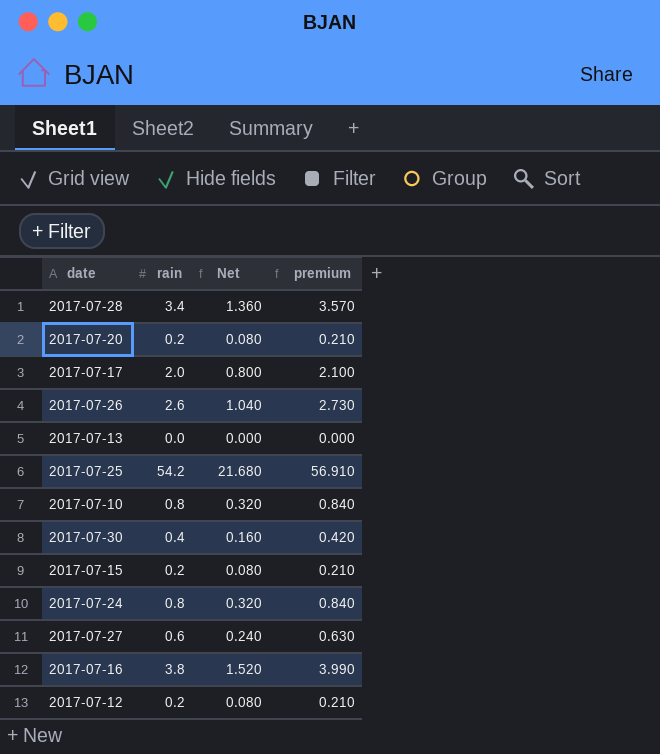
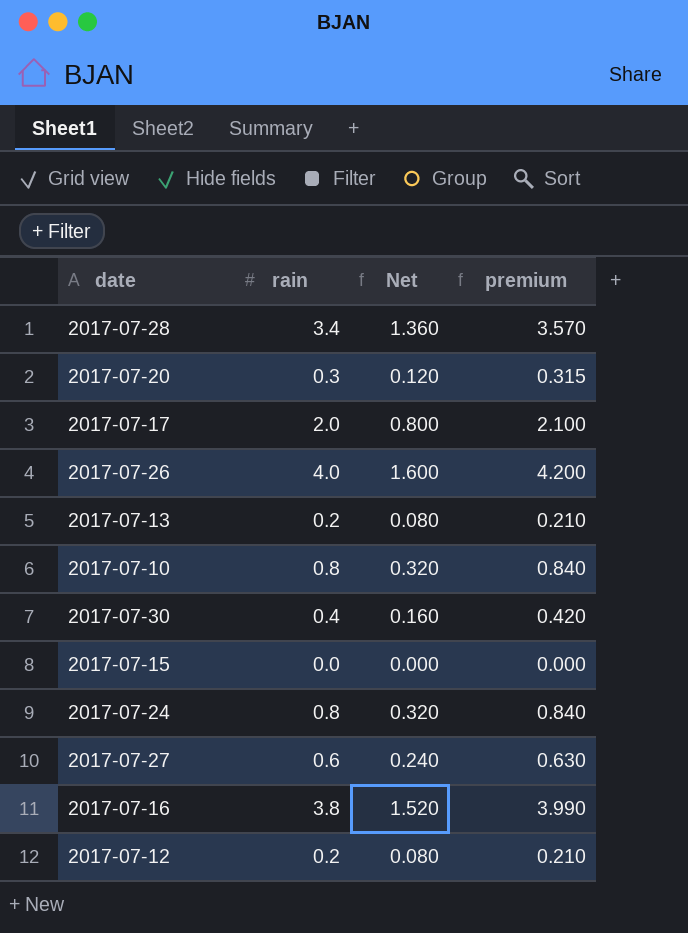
row 2017-07-25: 54.2 | 21.680 | 56.910 -> none
2017-07-20 | rain: 0.2 -> 0.3
2017-07-20 | Net: 0.080 -> 0.120
2017-07-20 | premium: 0.210 -> 0.315
2017-07-26 | rain: 2.6 -> 4.0
2017-07-26 | Net: 1.040 -> 1.600
2017-07-26 | premium: 2.730 -> 4.200
2017-07-13 | rain: 0.0 -> 0.2
2017-07-13 | Net: 0.000 -> 0.080
2017-07-13 | premium: 0.000 -> 0.210
2017-07-15 | rain: 0.2 -> 0.0
2017-07-15 | Net: 0.080 -> 0.000
2017-07-15 | premium: 0.210 -> 0.000

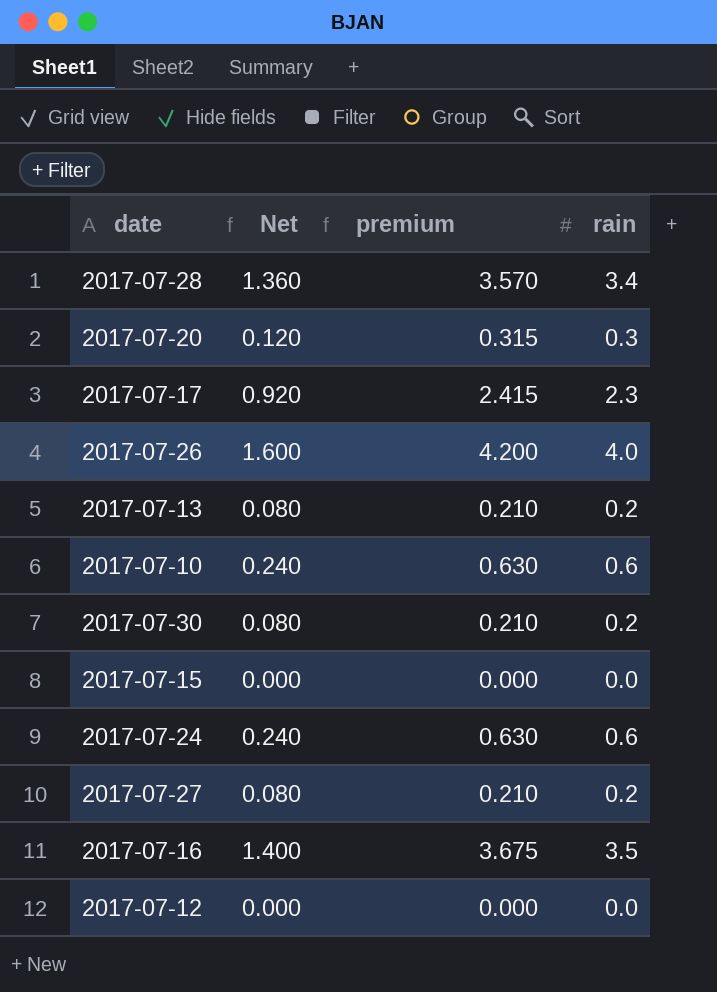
column rain | position: 2 -> 4
2017-07-17 | Net: 0.800 -> 0.920
2017-07-17 | premium: 2.100 -> 2.415
2017-07-17 | rain: 2.0 -> 2.3
2017-07-10 | Net: 0.320 -> 0.240
2017-07-10 | premium: 0.840 -> 0.630
2017-07-10 | rain: 0.8 -> 0.6
2017-07-30 | Net: 0.160 -> 0.080
2017-07-30 | premium: 0.420 -> 0.210
2017-07-30 | rain: 0.4 -> 0.2
2017-07-24 | Net: 0.320 -> 0.240
2017-07-24 | premium: 0.840 -> 0.630
2017-07-24 | rain: 0.8 -> 0.6
2017-07-27 | Net: 0.240 -> 0.080
2017-07-27 | premium: 0.630 -> 0.210
2017-07-27 | rain: 0.6 -> 0.2
2017-07-16 | Net: 1.520 -> 1.400
2017-07-16 | premium: 3.990 -> 3.675
2017-07-16 | rain: 3.8 -> 3.5
2017-07-12 | Net: 0.080 -> 0.000
2017-07-12 | premium: 0.210 -> 0.000
2017-07-12 | rain: 0.2 -> 0.0

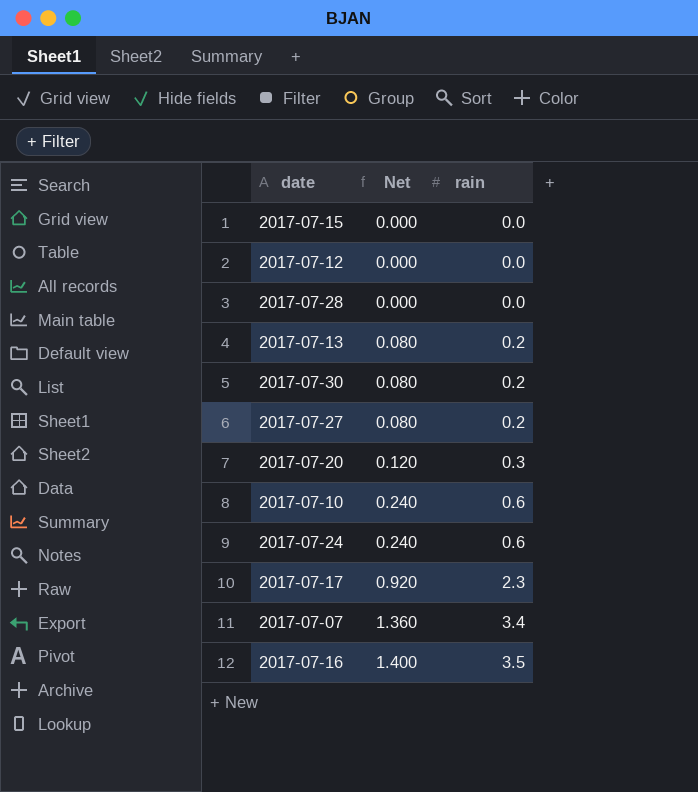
row order: none -> Net ascending
column premium | formula: [rain] * 1.05 -> none
row 2017-07-26: 1.600 | 4.200 | 4.0 -> none
2017-07-28 | Net: 1.360 -> 0.000
2017-07-28 | rain: 3.4 -> 0.0
row 2017-07-07: none -> 1.360 | 3.4

